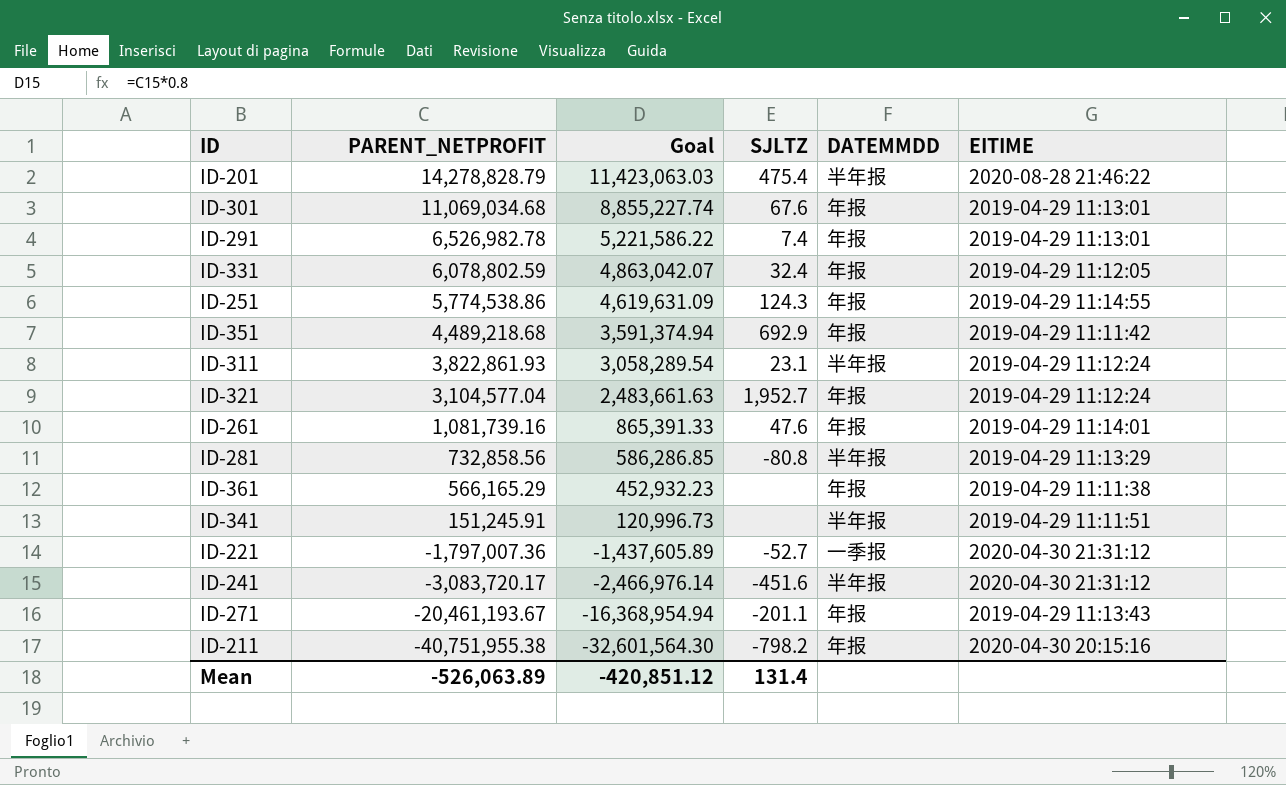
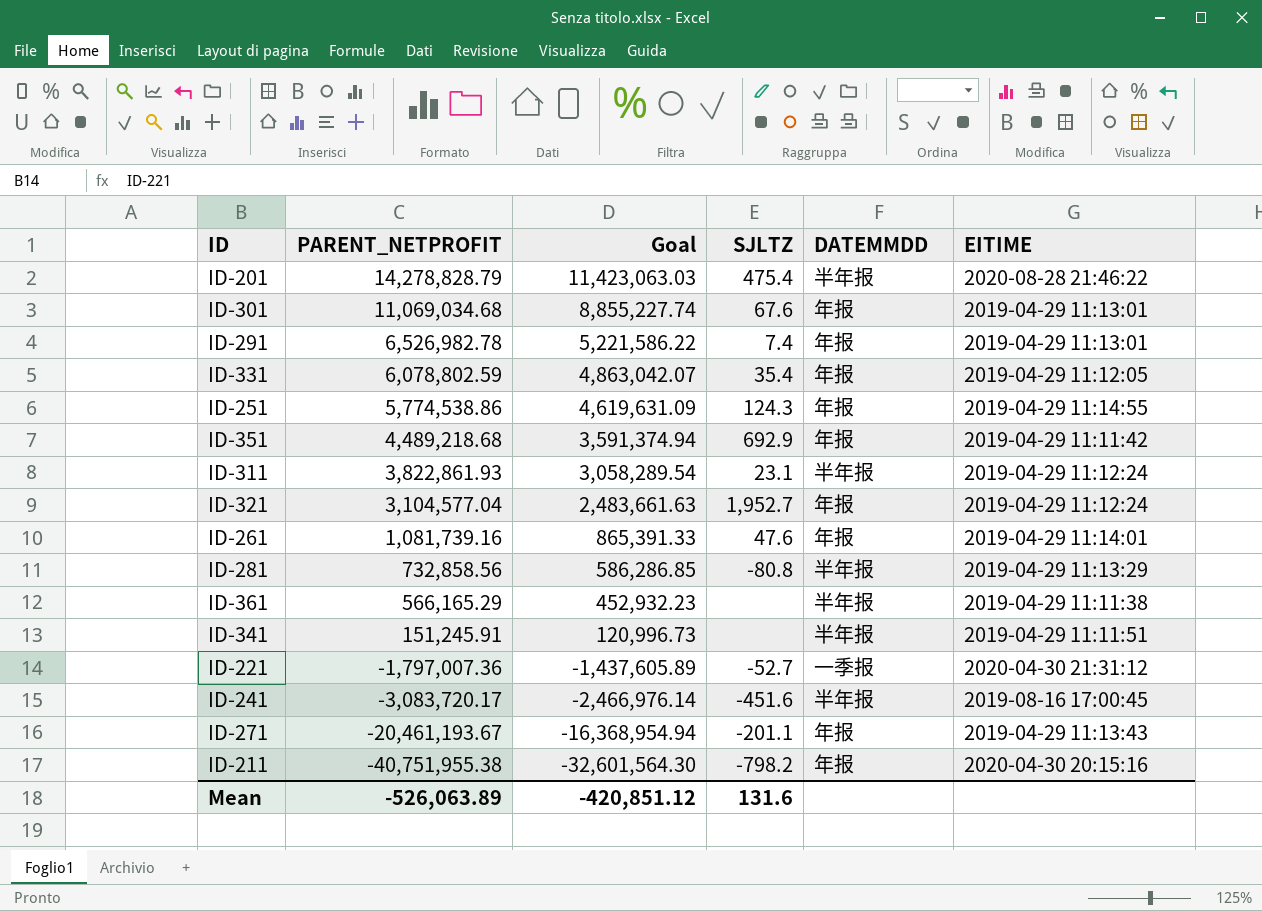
ID-331 | SJLTZ: 32.4 -> 35.4
ID-361 | DATEMMDD: 年报 -> 半年报
ID-241 | EITIME: 2020-04-30 21:31:12 -> 2019-08-16 17:00:45
Mean | SJLTZ: 131.4 -> 131.6

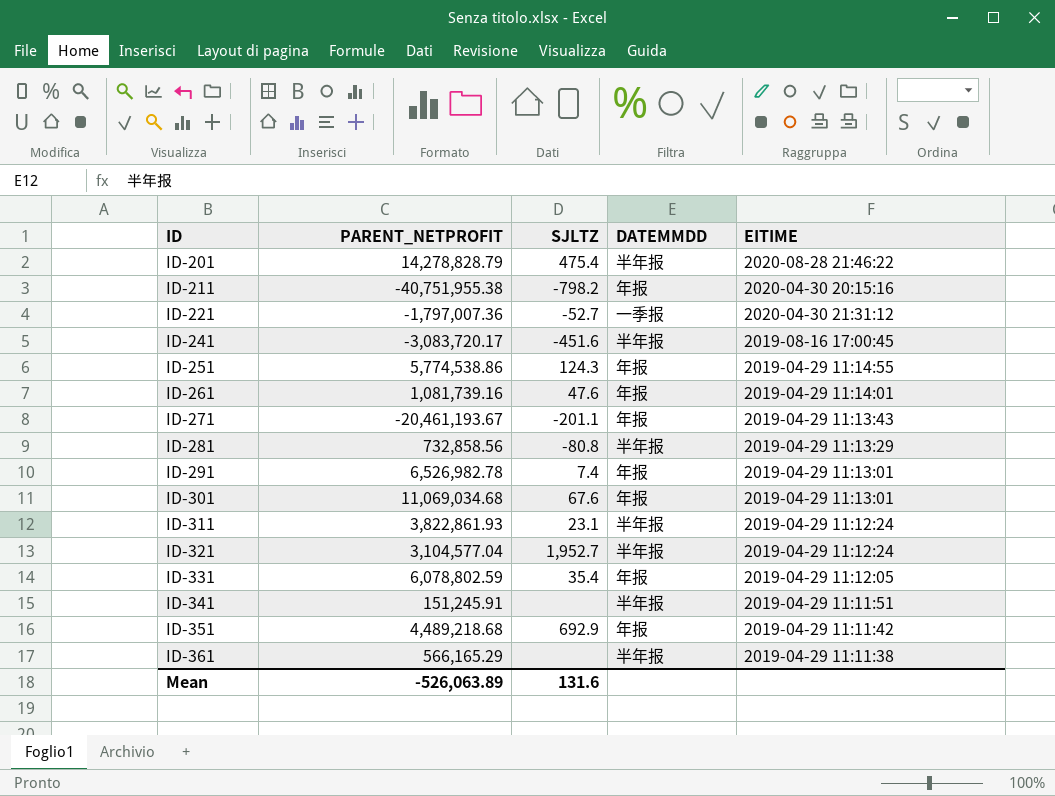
row order: PARENT_NETPROFIT descending -> ID ascending
column Goal | formula: [PARENT_NETPROFIT] * 0.8 -> none
ID-321 | DATEMMDD: 年报 -> 半年报

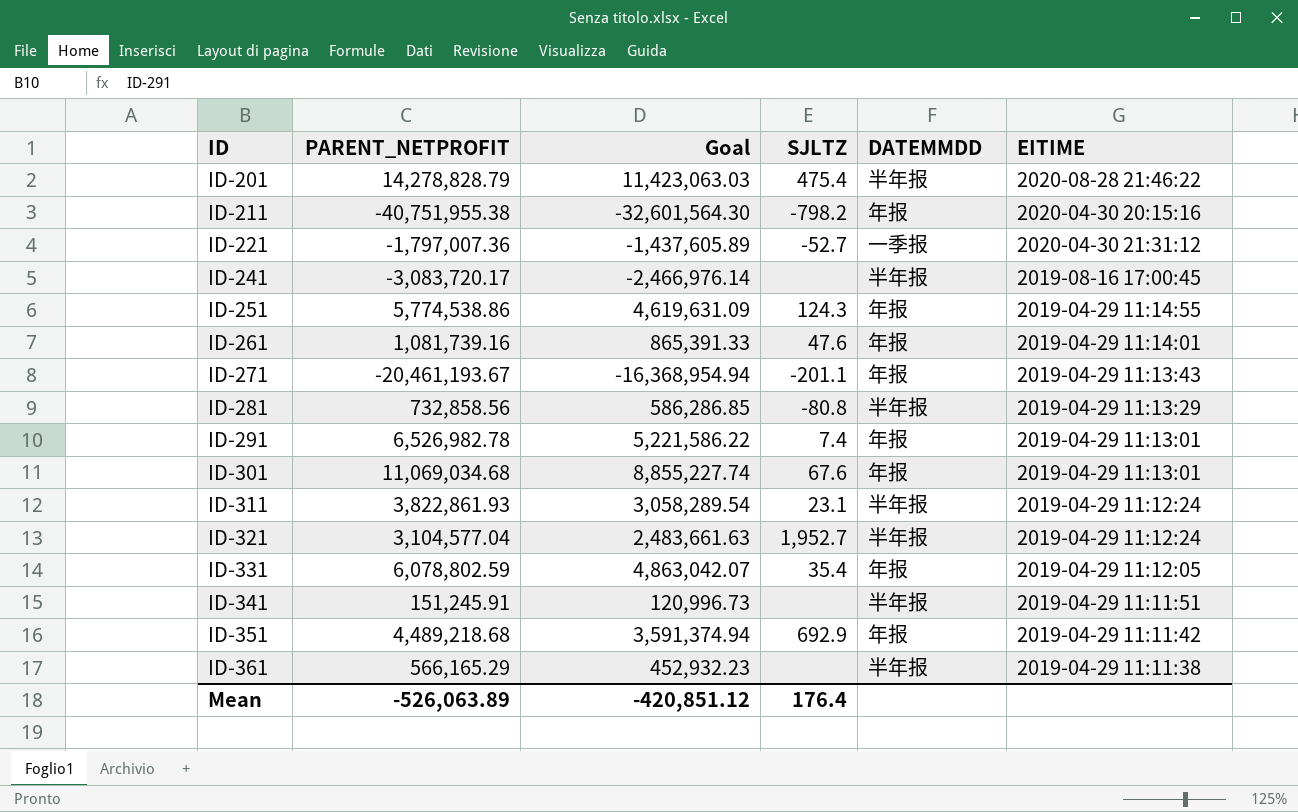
column Goal | formula: none -> [PARENT_NETPROFIT] * 0.8
ID-241 | SJLTZ: -451.6 -> none
Mean | SJLTZ: 131.6 -> 176.4

